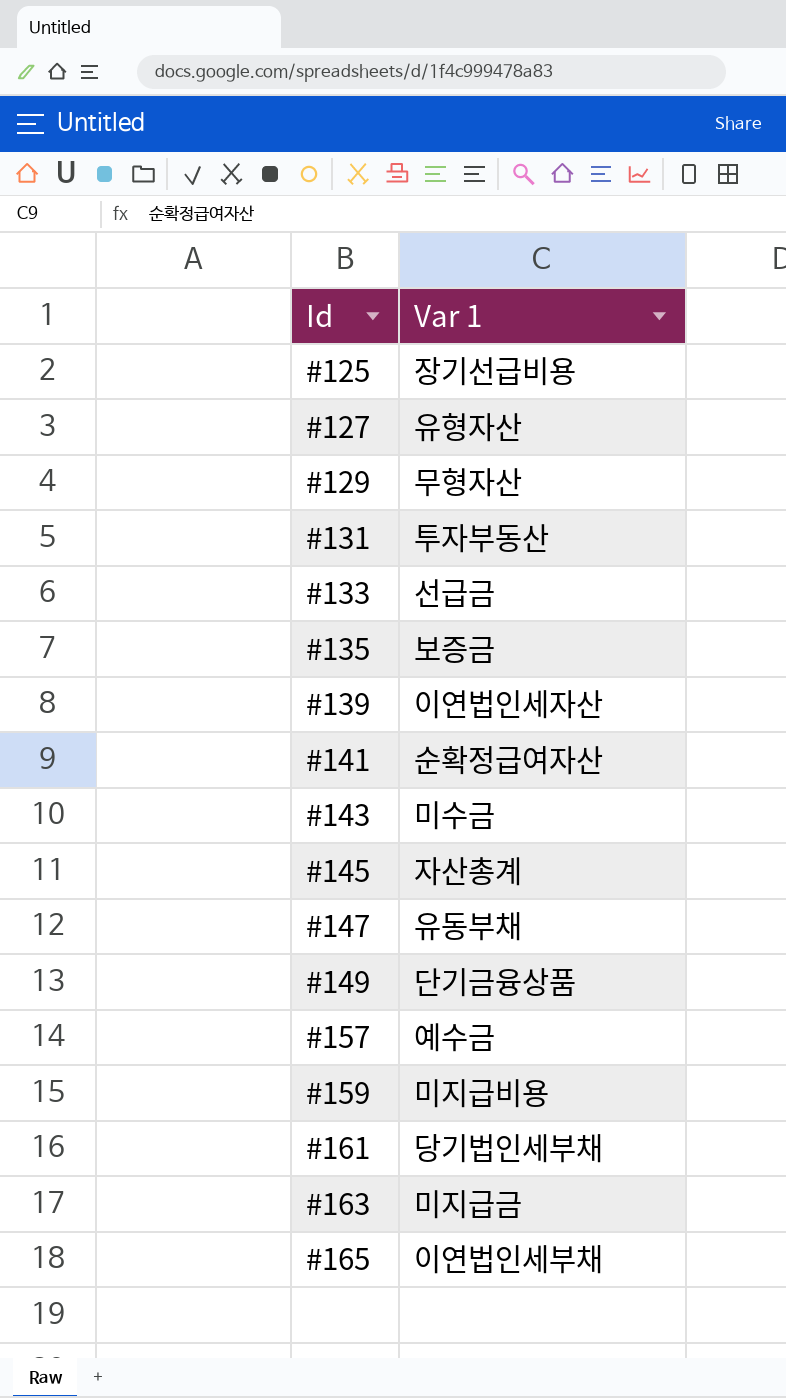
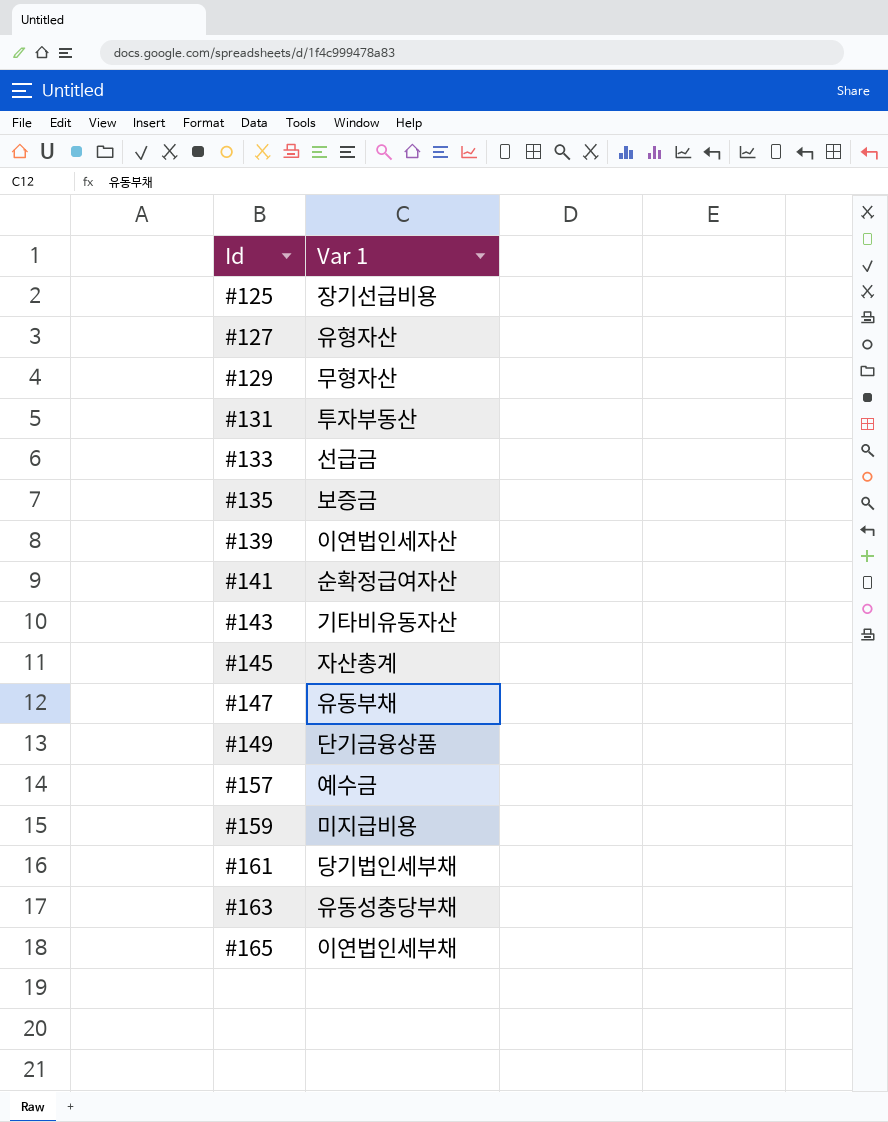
#143 | Var 1: 미수금 -> 기타비유동자산
#163 | Var 1: 미지급금 -> 유동성충당부채

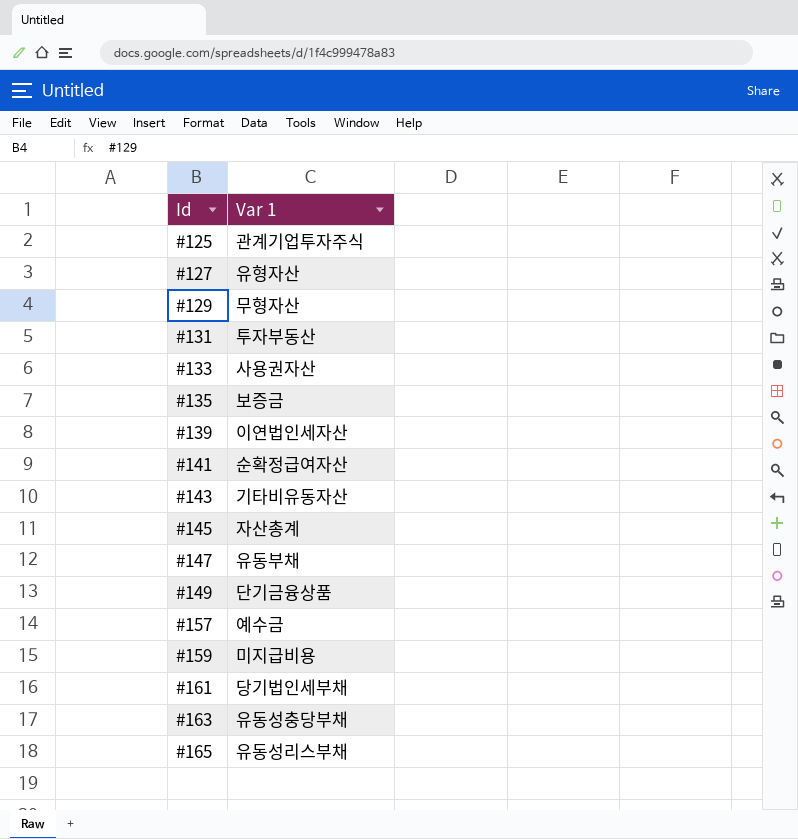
#125 | Var 1: 장기선급비용 -> 관계기업투자주식
#133 | Var 1: 선급금 -> 사용권자산
#165 | Var 1: 이연법인세부채 -> 유동성리스부채

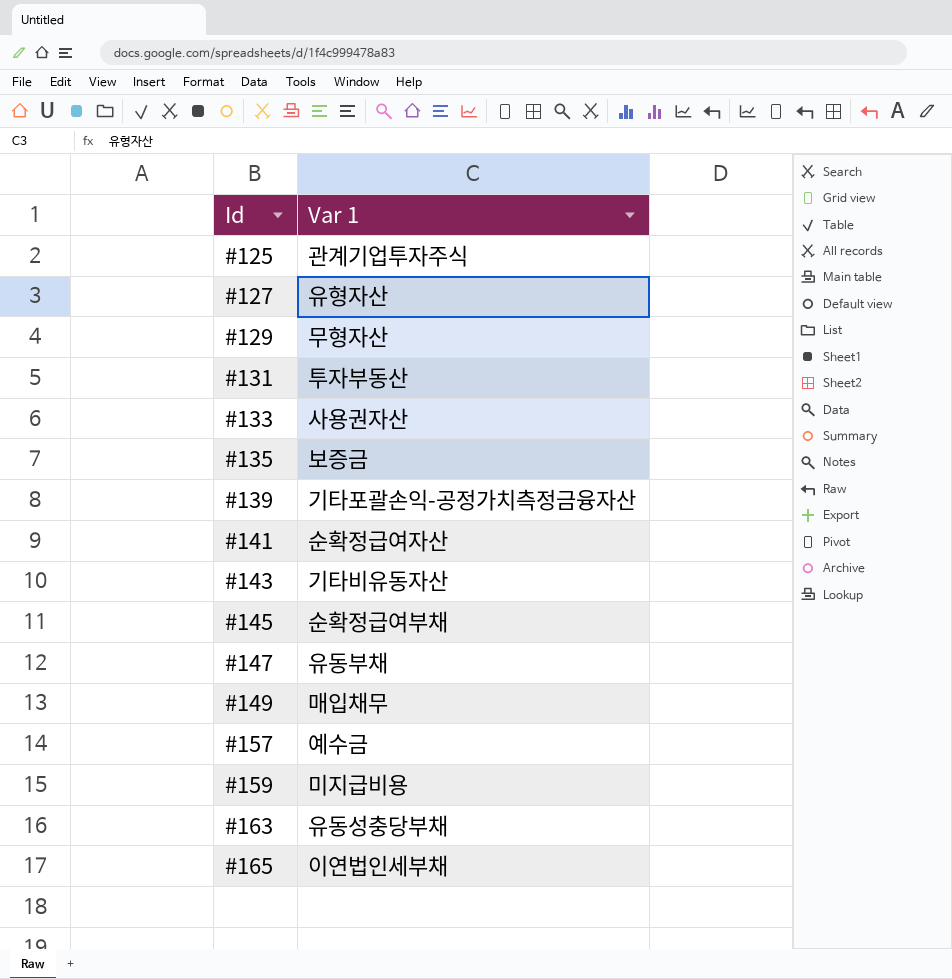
row #161: 당기법인세부채 -> none
#139 | Var 1: 이연법인세자산 -> 기타포괄손익-공정가치측정금융자산
#145 | Var 1: 자산총계 -> 순확정급여부채
#149 | Var 1: 단기금융상품 -> 매입채무
#165 | Var 1: 유동성리스부채 -> 이연법인세부채

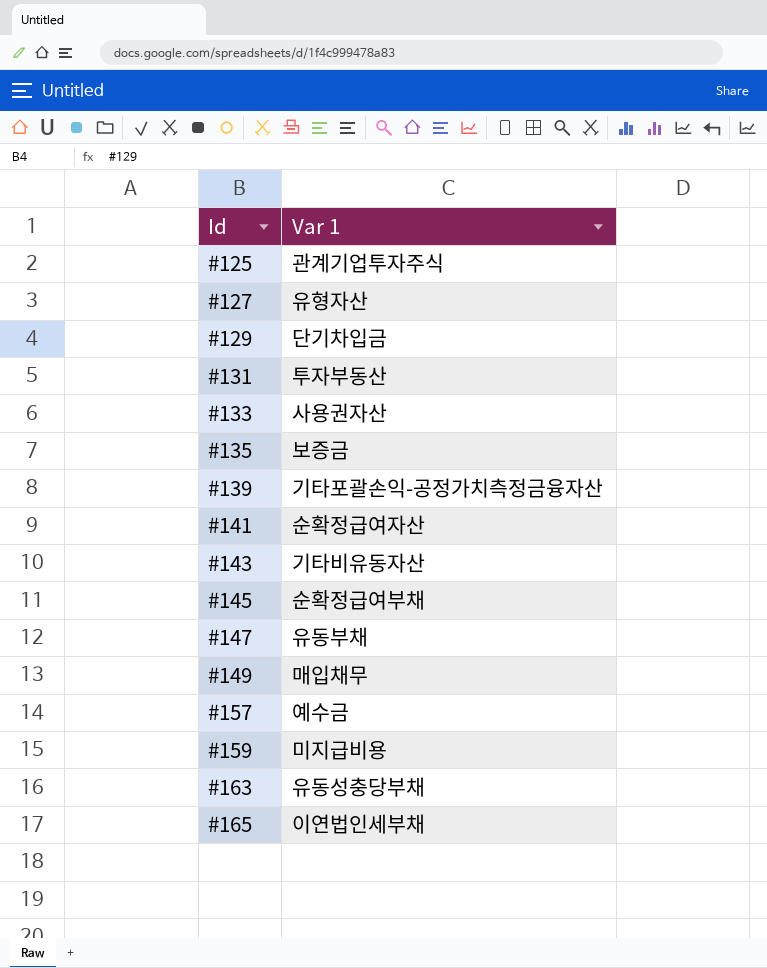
#129 | Var 1: 무형자산 -> 단기차입금

